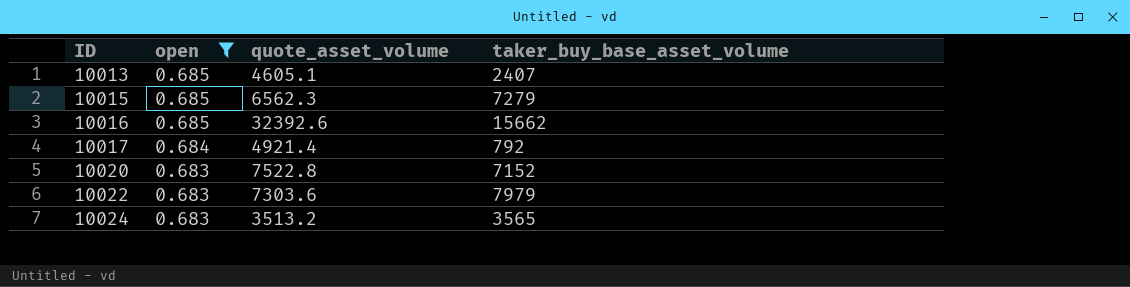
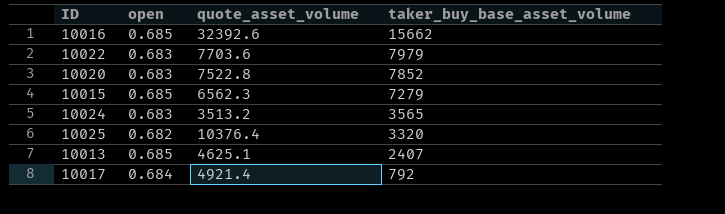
filter: open != 0.682 -> none
row order: ID ascending -> taker_buy_base_asset_volume descending
10022 | quote_asset_volume: 7303.6 -> 7703.6
10020 | taker_buy_base_asset_volume: 7152 -> 7852
10013 | quote_asset_volume: 4605.1 -> 4625.1

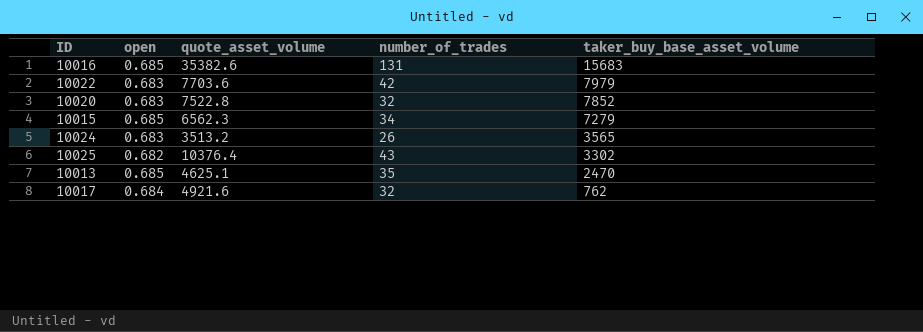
column number_of_trades | position: none -> 4
10016 | quote_asset_volume: 32392.6 -> 35382.6
10016 | taker_buy_base_asset_volume: 15662 -> 15683
10025 | taker_buy_base_asset_volume: 3320 -> 3302
10013 | taker_buy_base_asset_volume: 2407 -> 2470
10017 | quote_asset_volume: 4921.4 -> 4921.6
10017 | taker_buy_base_asset_volume: 792 -> 762

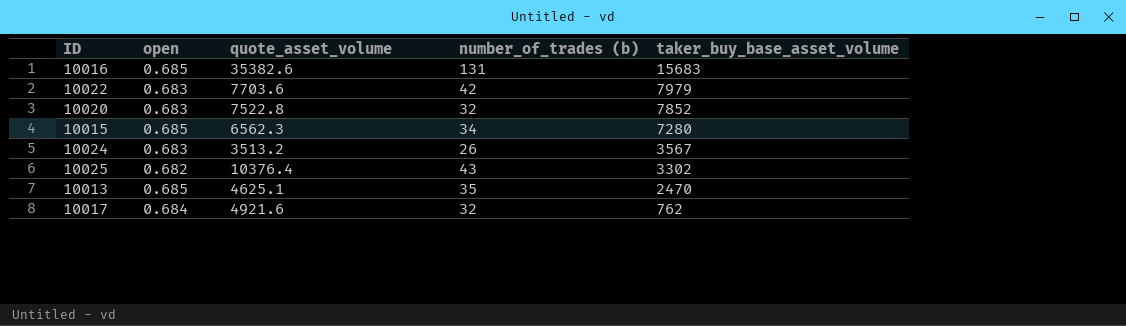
column name: number_of_trades -> number_of_trades (b)
10015 | taker_buy_base_asset_volume: 7279 -> 7280
10024 | taker_buy_base_asset_volume: 3565 -> 3567

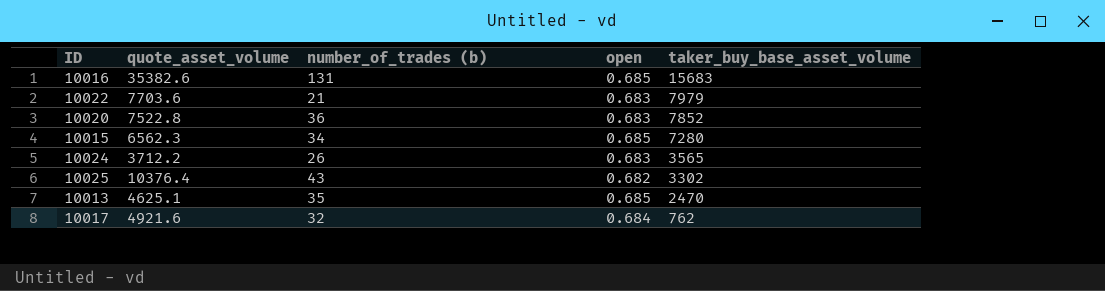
column open | position: 2 -> 4
10022 | number_of_trades (b): 42 -> 21
10020 | number_of_trades (b): 32 -> 36
10024 | quote_asset_volume: 3513.2 -> 3712.2
10024 | taker_buy_base_asset_volume: 3567 -> 3565

